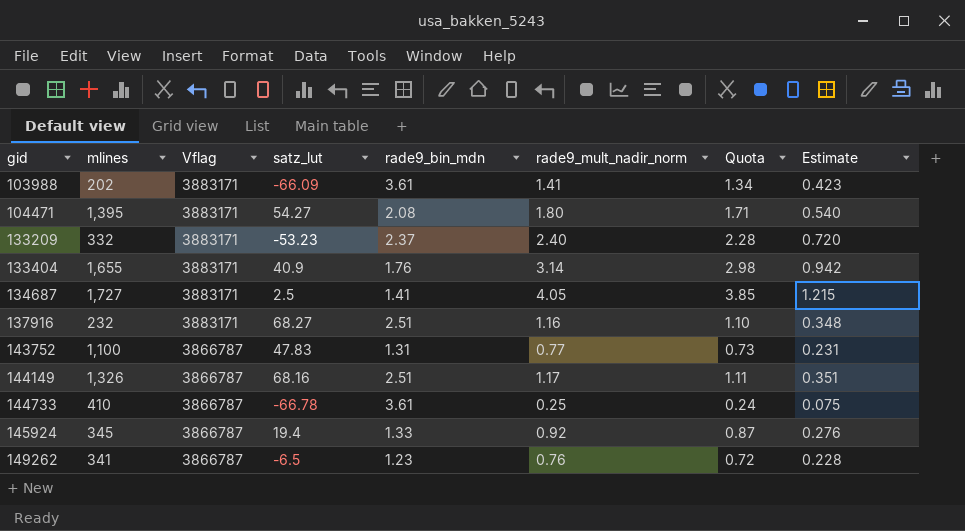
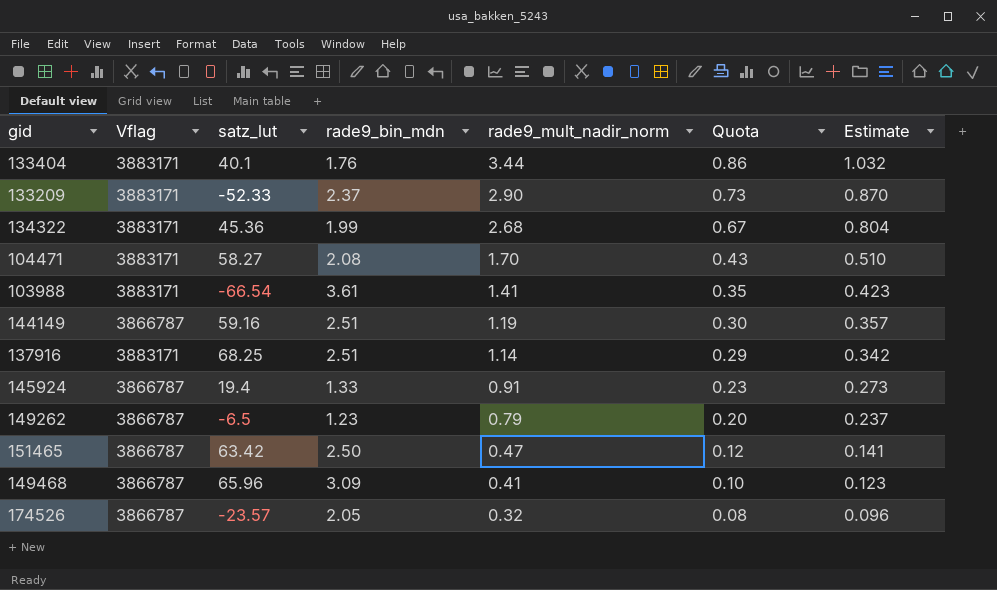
row order: gid ascending -> rade9_mult_nadir_norm descending
column mlines | position: 2 -> none
column Quota | formula: [rade9_mult_nadir_norm] * 0.95 -> [rade9_mult_nadir_norm] * 0.25
row 134687: 1,727 | 3883171 | 2.5 | 1.41 | 4.05 | 3.85 | 1.215 -> none
row 143752: 1,100 | 3866787 | 47.83 | 1.31 | 0.77 | 0.73 | 0.231 -> none
row 144733: 410 | 3866787 | -66.78 | 3.61 | 0.25 | 0.24 | 0.075 -> none
133404 | satz_lut: 40.9 -> 40.1
133404 | rade9_mult_nadir_norm: 3.14 -> 3.44
133404 | Estimate: 0.942 -> 1.032
133209 | satz_lut: -53.23 -> -52.33
133209 | rade9_mult_nadir_norm: 2.40 -> 2.90
133209 | Estimate: 0.720 -> 0.870
row 134322: none -> 3883171 | 45.36 | 1.99 | 2.68 | 0.67 | 0.804
104471 | satz_lut: 54.27 -> 58.27
104471 | rade9_mult_nadir_norm: 1.80 -> 1.70
104471 | Estimate: 0.540 -> 0.510
103988 | satz_lut: -66.09 -> -66.54
144149 | satz_lut: 68.16 -> 59.16
144149 | rade9_mult_nadir_norm: 1.17 -> 1.19
144149 | Estimate: 0.351 -> 0.357
137916 | satz_lut: 68.27 -> 68.25
137916 | rade9_mult_nadir_norm: 1.16 -> 1.14
137916 | Estimate: 0.348 -> 0.342
145924 | rade9_mult_nadir_norm: 0.92 -> 0.91
145924 | Estimate: 0.276 -> 0.273
149262 | rade9_mult_nadir_norm: 0.76 -> 0.79
149262 | Estimate: 0.228 -> 0.237
row 151465: none -> 3866787 | 63.42 | 2.50 | 0.47 | 0.12 | 0.141
row 149468: none -> 3866787 | 65.96 | 3.09 | 0.41 | 0.10 | 0.123
row 174526: none -> 3866787 | -23.57 | 2.05 | 0.32 | 0.08 | 0.096

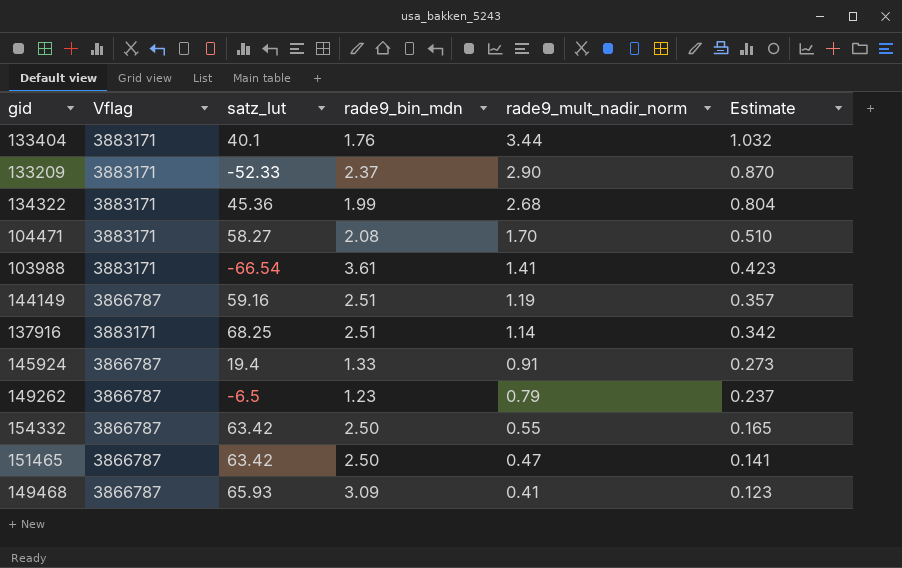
column Quota | formula: [rade9_mult_nadir_norm] * 0.25 -> none
row 174526: 3866787 | -23.57 | 2.05 | 0.32 | 0.08 | 0.096 -> none
row 154332: none -> 3866787 | 63.42 | 2.50 | 0.55 | 0.165
149468 | satz_lut: 65.96 -> 65.93

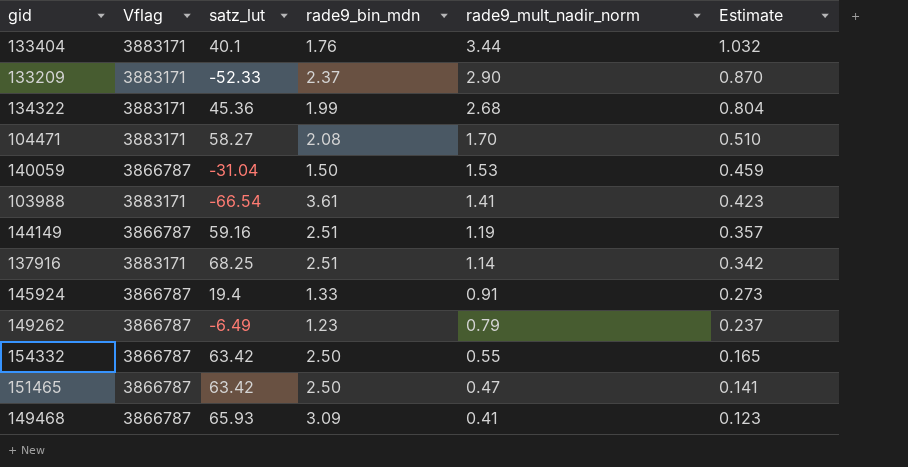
row 140059: none -> 3866787 | -31.04 | 1.50 | 1.53 | 0.459
149262 | satz_lut: -6.5 -> -6.49

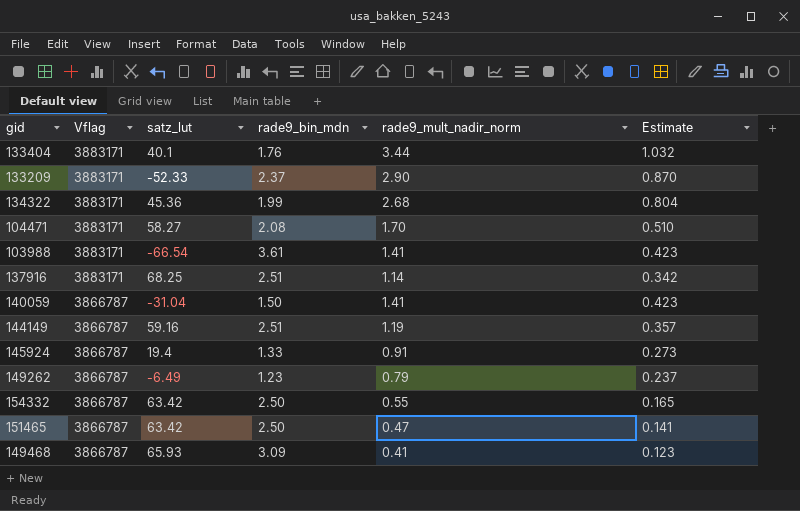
row order: rade9_mult_nadir_norm descending -> Vflag descending
140059 | rade9_mult_nadir_norm: 1.53 -> 1.41
140059 | Estimate: 0.459 -> 0.423

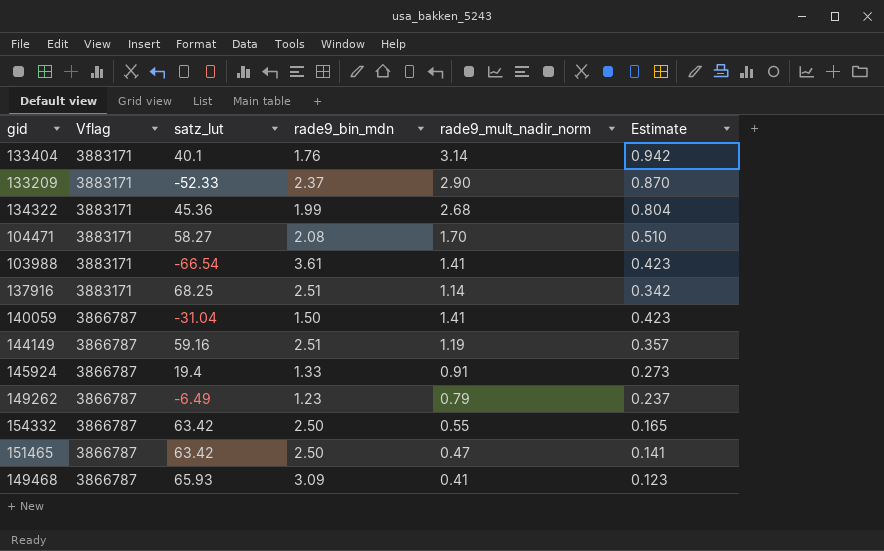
133404 | rade9_mult_nadir_norm: 3.44 -> 3.14
133404 | Estimate: 1.032 -> 0.942

